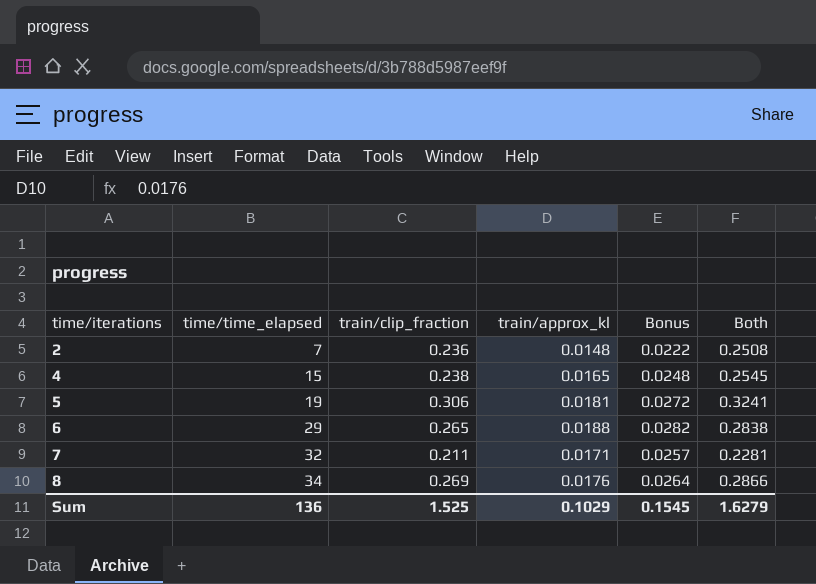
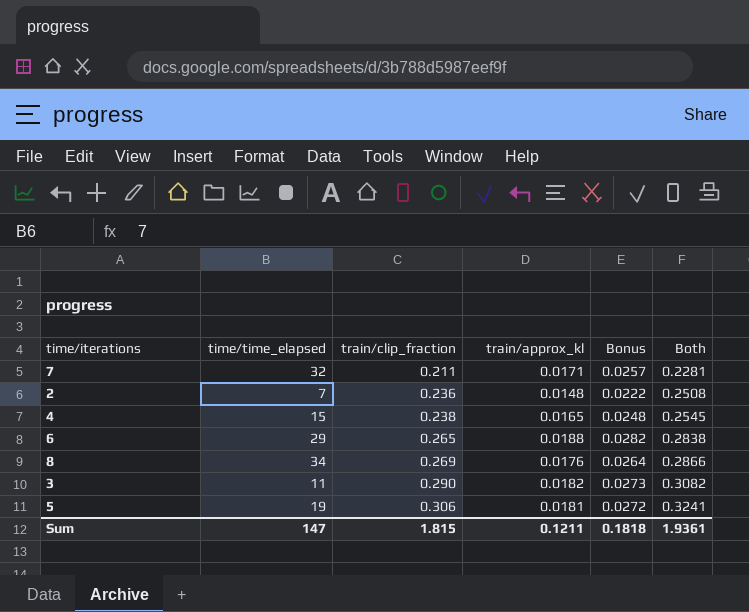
row order: time/iterations ascending -> train/clip_fraction ascending
row 3: none -> 11 | 0.290 | 0.0182 | 0.0273 | 0.3082
Sum | time/time_elapsed: 136 -> 147
Sum | train/clip_fraction: 1.525 -> 1.815
Sum | train/approx_kl: 0.1029 -> 0.1211
Sum | Bonus: 0.1545 -> 0.1818
Sum | Both: 1.6279 -> 1.9361

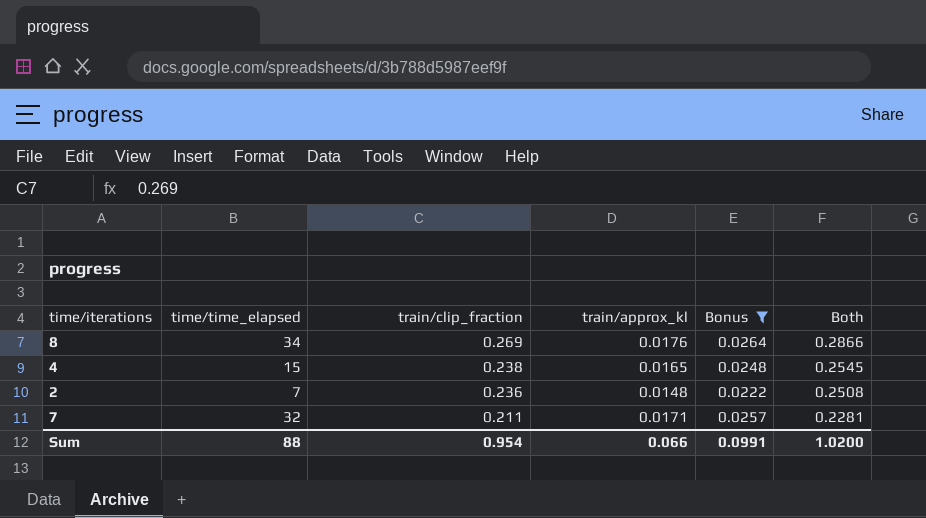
filter: none -> Bonus <= 0.0264
row order: train/clip_fraction ascending -> train/clip_fraction descending
Sum | time/time_elapsed: 147 -> 88
Sum | train/clip_fraction: 1.815 -> 0.954
Sum | train/approx_kl: 0.1211 -> 0.066
Sum | Bonus: 0.1818 -> 0.0991
Sum | Both: 1.9361 -> 1.0200

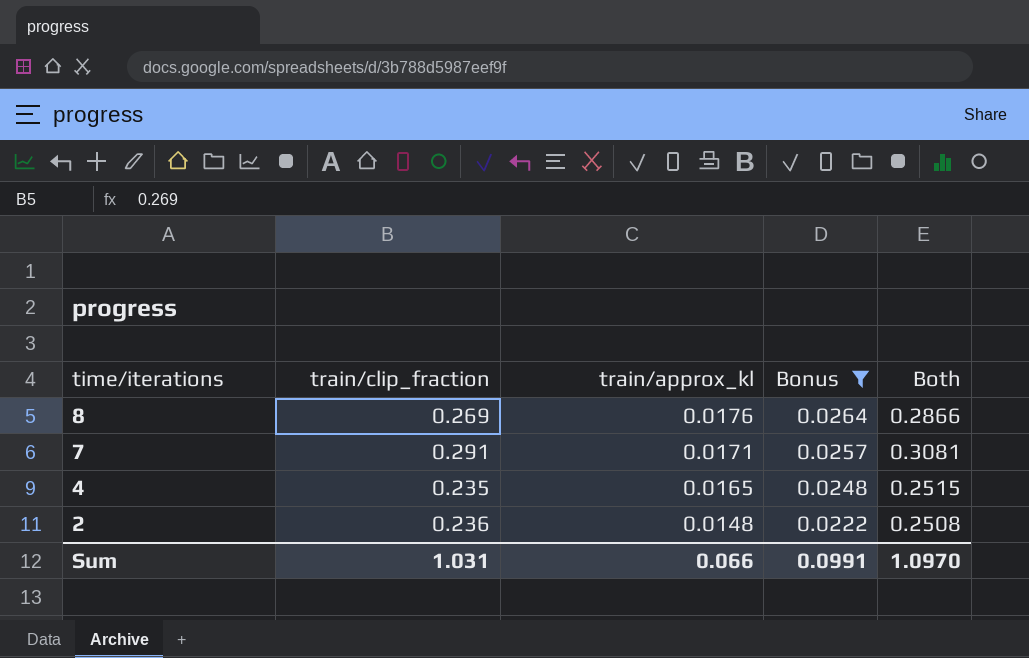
row order: train/clip_fraction descending -> time/iterations descending
column time/time_elapsed | position: 2 -> none
7 | train/clip_fraction: 0.211 -> 0.291
7 | Both: 0.2281 -> 0.3081
4 | train/clip_fraction: 0.238 -> 0.235
4 | Both: 0.2545 -> 0.2515
Sum | train/clip_fraction: 0.954 -> 1.031
Sum | Both: 1.0200 -> 1.0970

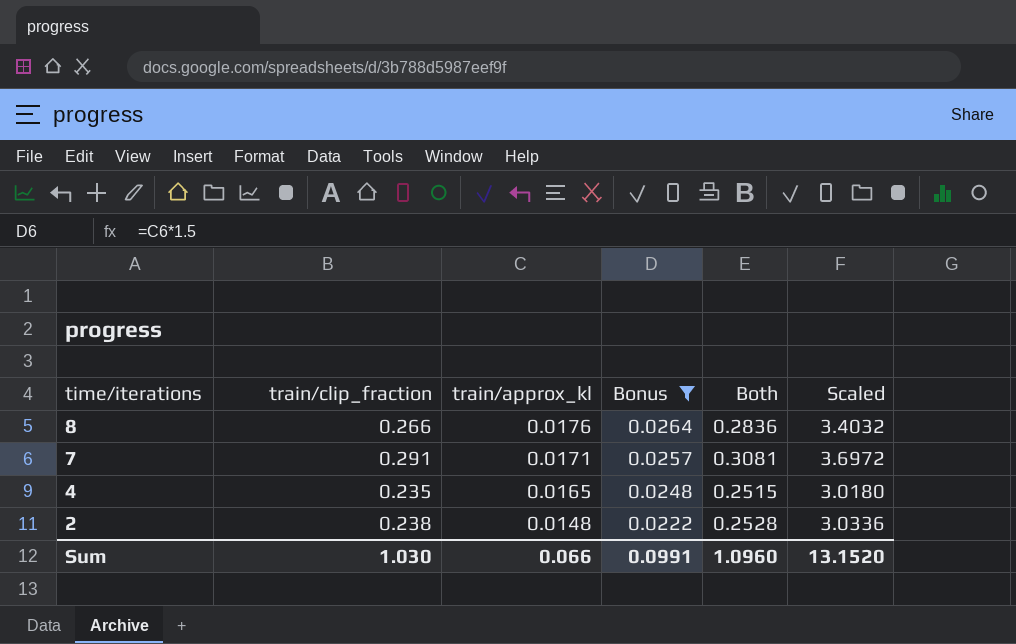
column Scaled | formula: none -> [Both] * 12
8 | train/clip_fraction: 0.269 -> 0.266
8 | Both: 0.2866 -> 0.2836
2 | train/clip_fraction: 0.236 -> 0.238
2 | Both: 0.2508 -> 0.2528
Sum | train/clip_fraction: 1.031 -> 1.030
Sum | Both: 1.0970 -> 1.0960

